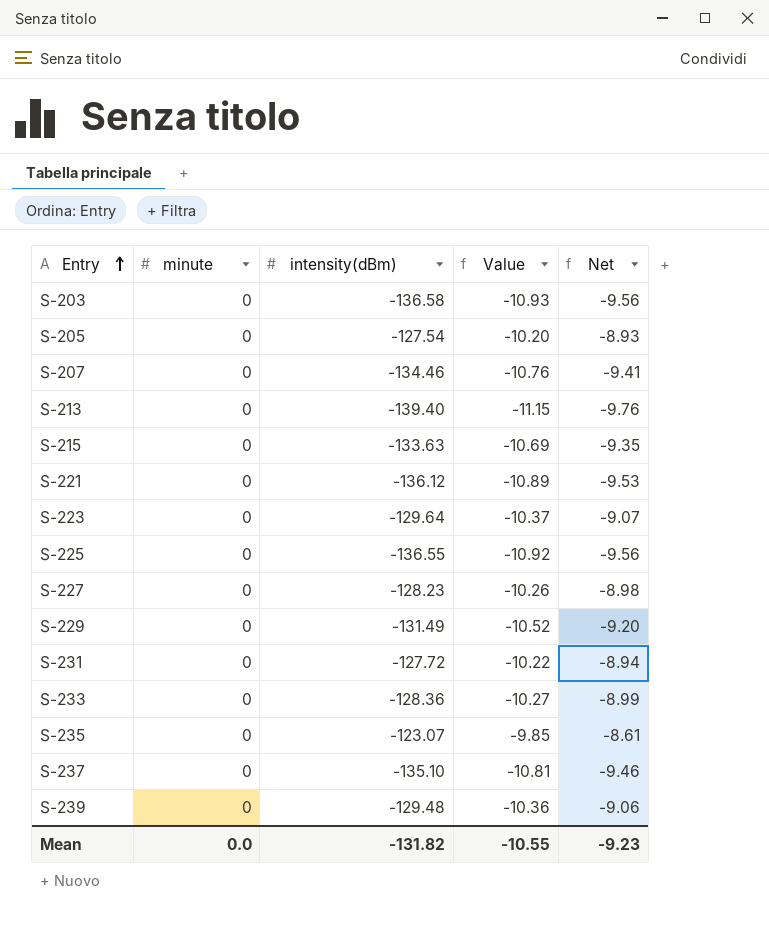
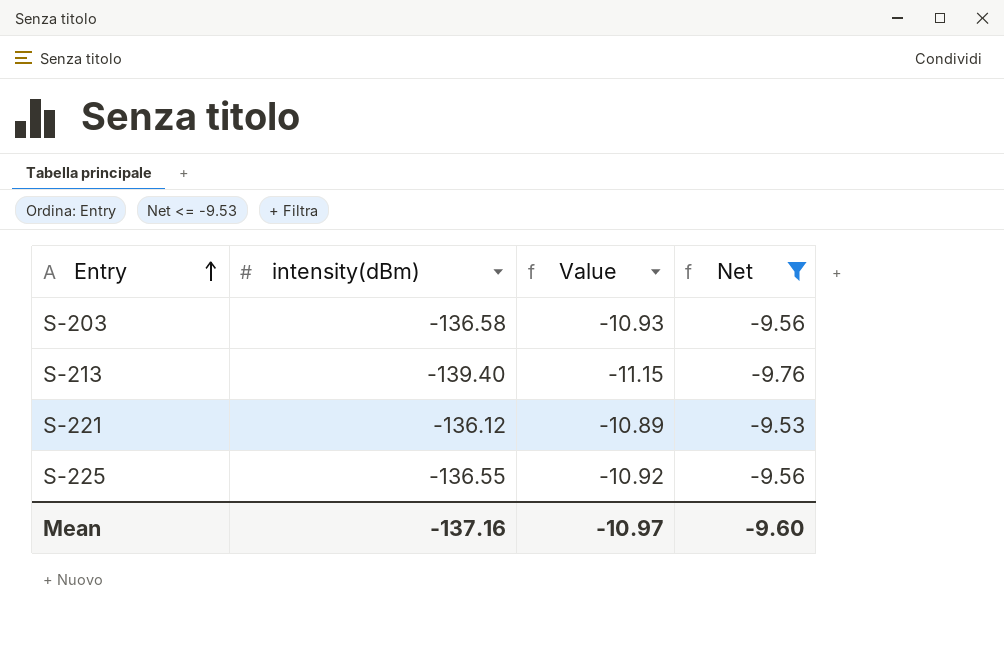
filter: none -> Net <= -9.53
column minute | position: 2 -> none
Mean | intensity(dBm): -131.82 -> -137.16
Mean | Value: -10.55 -> -10.97
Mean | Net: -9.23 -> -9.60

